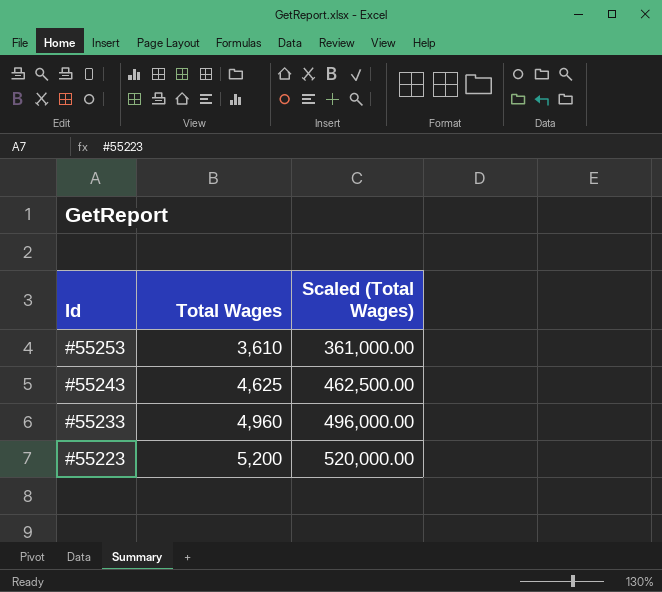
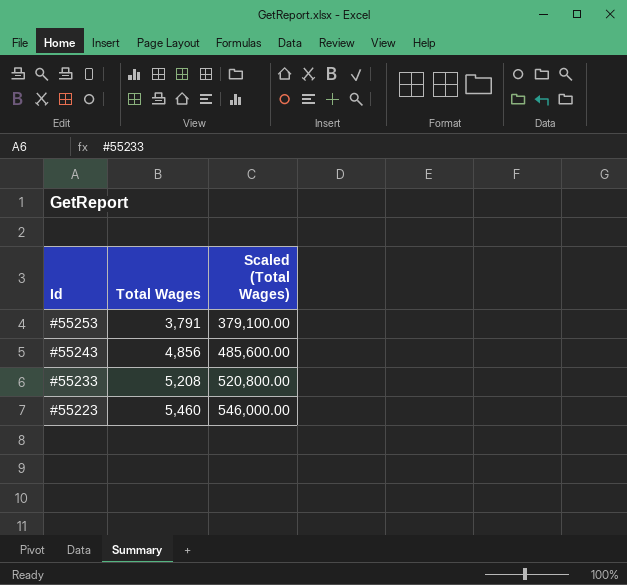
#55253 | Total Wages: 3,610 -> 3,791
#55253 | Scaled (Total Wages): 361,000.00 -> 379,100.00
#55243 | Total Wages: 4,625 -> 4,856
#55243 | Scaled (Total Wages): 462,500.00 -> 485,600.00
#55233 | Total Wages: 4,960 -> 5,208
#55233 | Scaled (Total Wages): 496,000.00 -> 520,800.00
#55223 | Total Wages: 5,200 -> 5,460
#55223 | Scaled (Total Wages): 520,000.00 -> 546,000.00

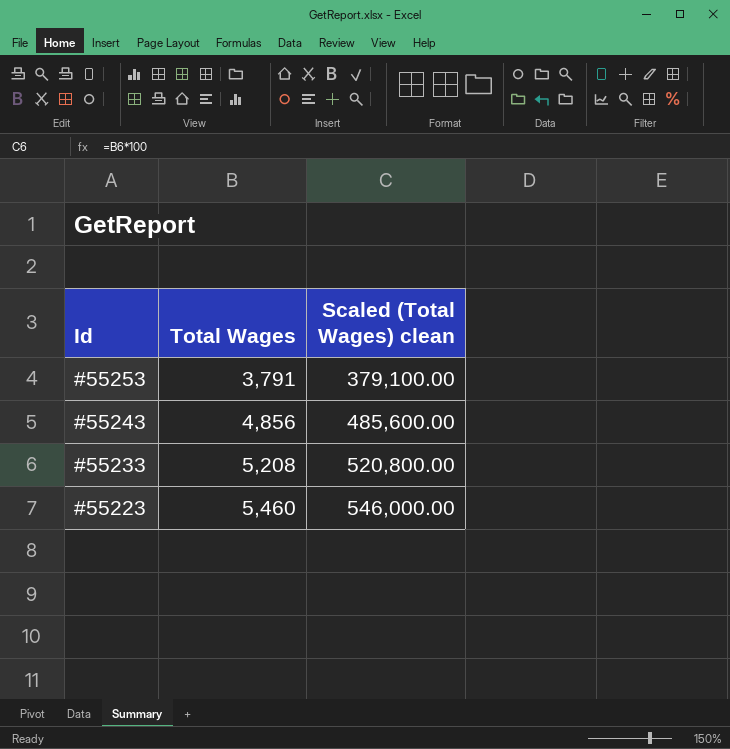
column name: Scaled (Total Wages) -> Scaled (Total Wages) clean

